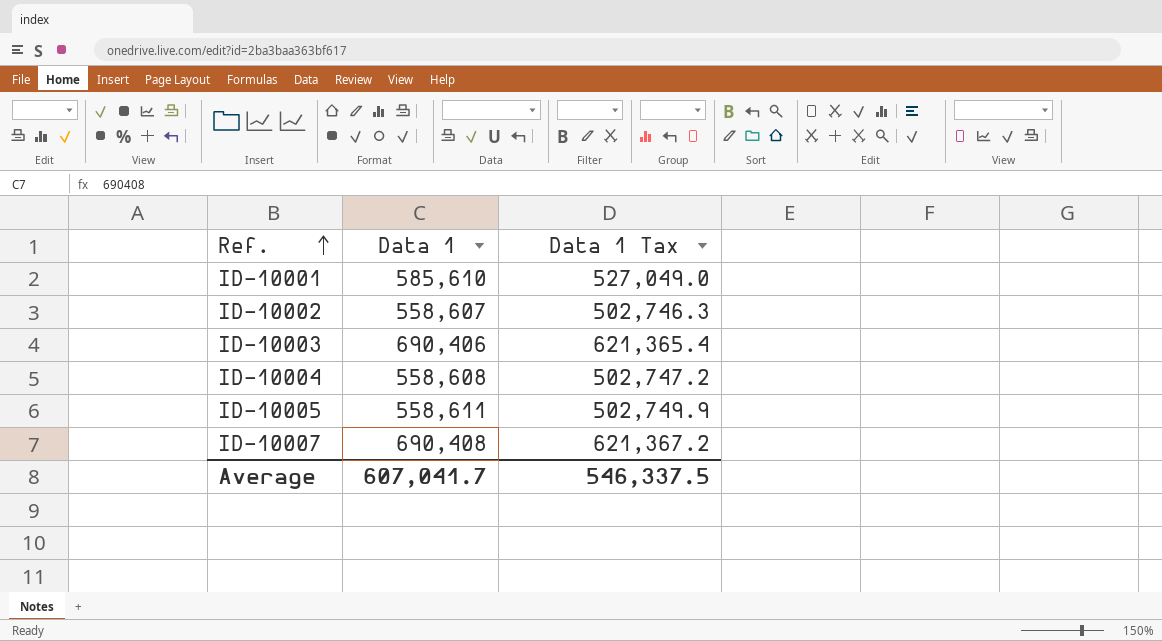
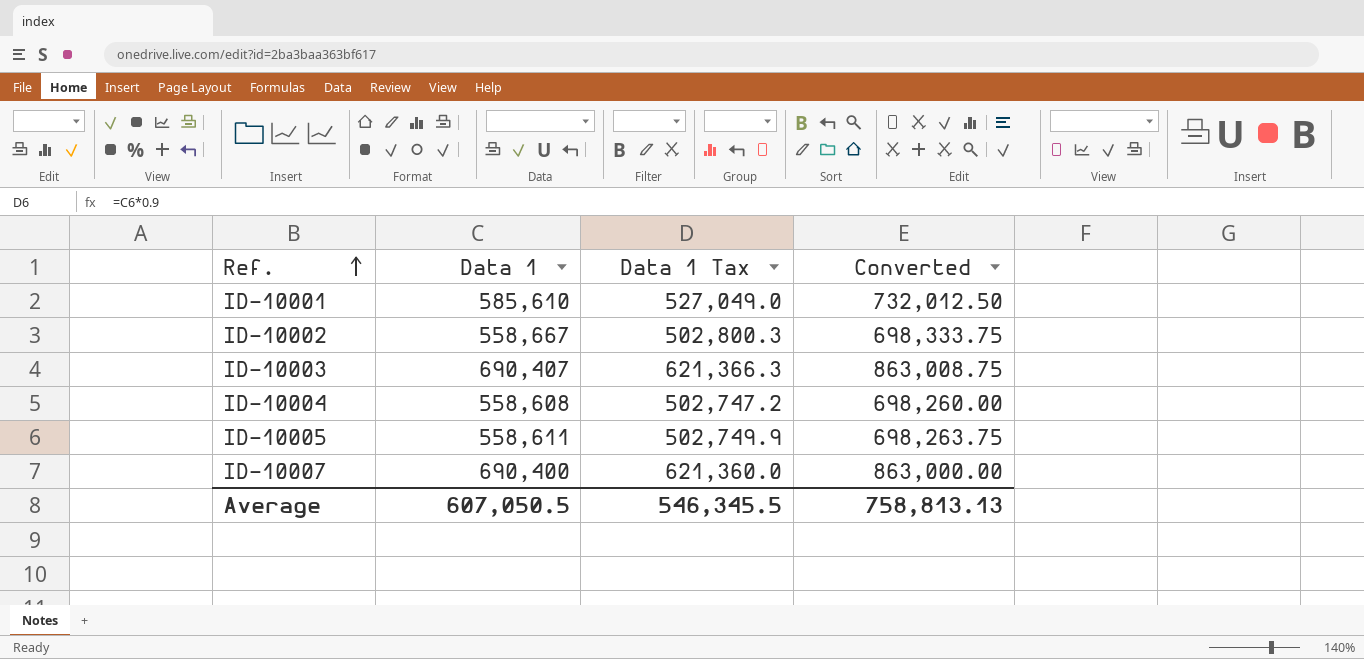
column Converted | formula: none -> [Data 1] * 1.25
ID-10002 | Data 1: 558,607 -> 558,667
ID-10002 | Data 1 Tax: 502,746.3 -> 502,800.3
ID-10003 | Data 1: 690,406 -> 690,407
ID-10003 | Data 1 Tax: 621,365.4 -> 621,366.3
ID-10007 | Data 1: 690,408 -> 690,400
ID-10007 | Data 1 Tax: 621,367.2 -> 621,360.0
Average | Data 1: 607,041.7 -> 607,050.5
Average | Data 1 Tax: 546,337.5 -> 546,345.5

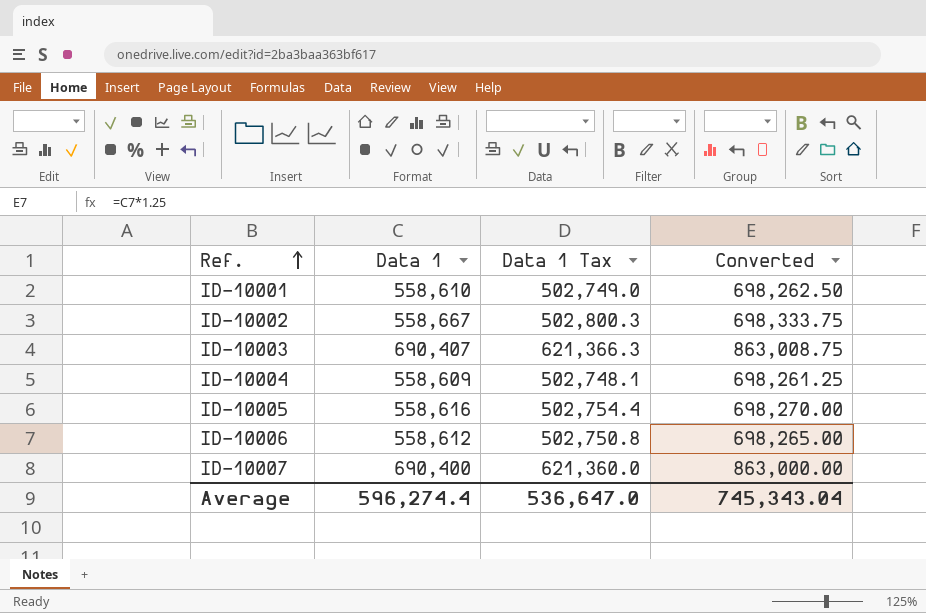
ID-10001 | Data 1: 585,610 -> 558,610
ID-10001 | Data 1 Tax: 527,049.0 -> 502,749.0
ID-10001 | Converted: 732,012.50 -> 698,262.50
ID-10004 | Data 1: 558,608 -> 558,609
ID-10004 | Data 1 Tax: 502,747.2 -> 502,748.1
ID-10004 | Converted: 698,260.00 -> 698,261.25
ID-10005 | Data 1: 558,611 -> 558,616
ID-10005 | Data 1 Tax: 502,749.9 -> 502,754.4
ID-10005 | Converted: 698,263.75 -> 698,270.00
row ID-10006: none -> 558,612 | 502,750.8 | 698,265.00
Average | Data 1: 607,050.5 -> 596,274.4
Average | Data 1 Tax: 546,345.5 -> 536,647.0
Average | Converted: 758,813.13 -> 745,343.04

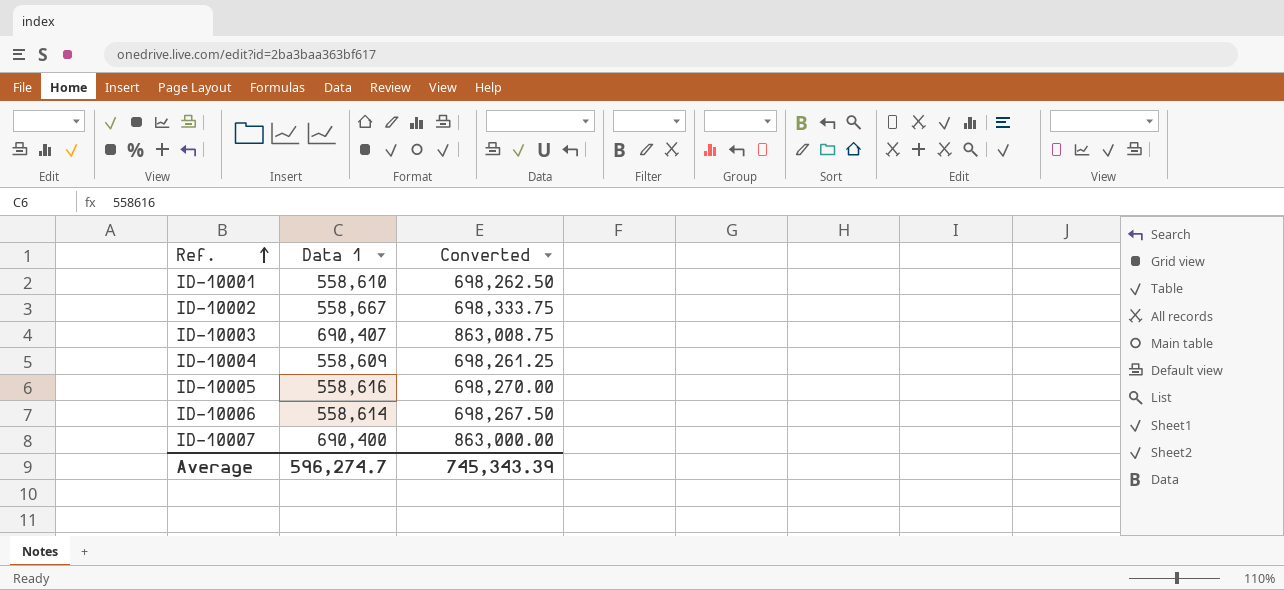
column Data 1 Tax | formula: [Data 1] * 0.9 -> none
ID-10006 | Data 1: 558,612 -> 558,614
ID-10006 | Converted: 698,265.00 -> 698,267.50
Average | Data 1: 596,274.4 -> 596,274.7
Average | Converted: 745,343.04 -> 745,343.39

